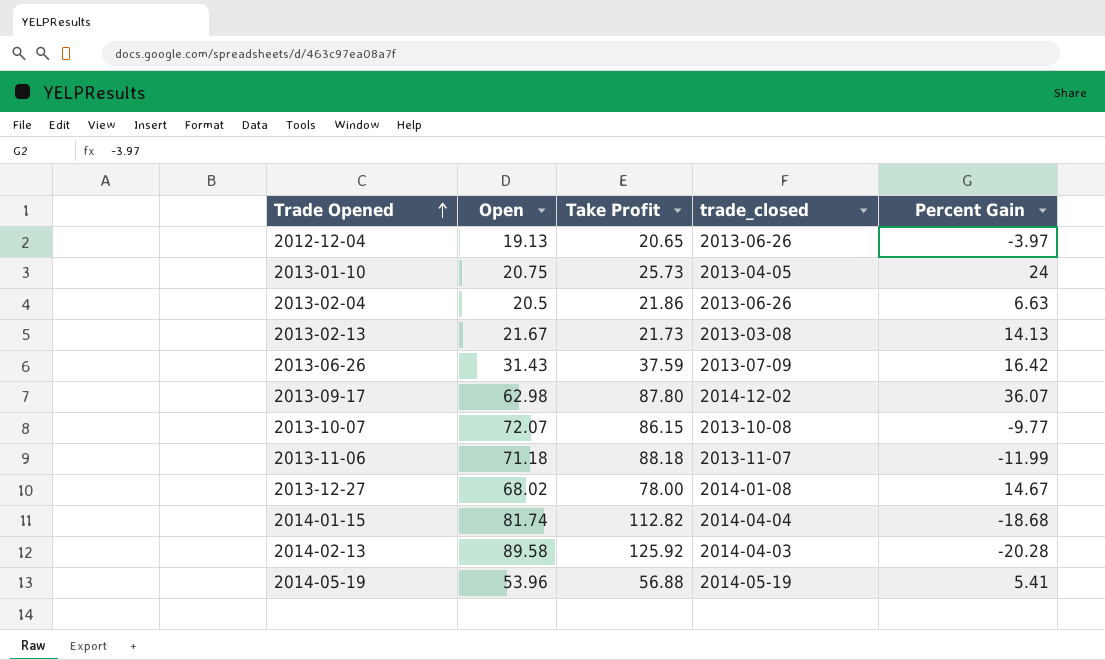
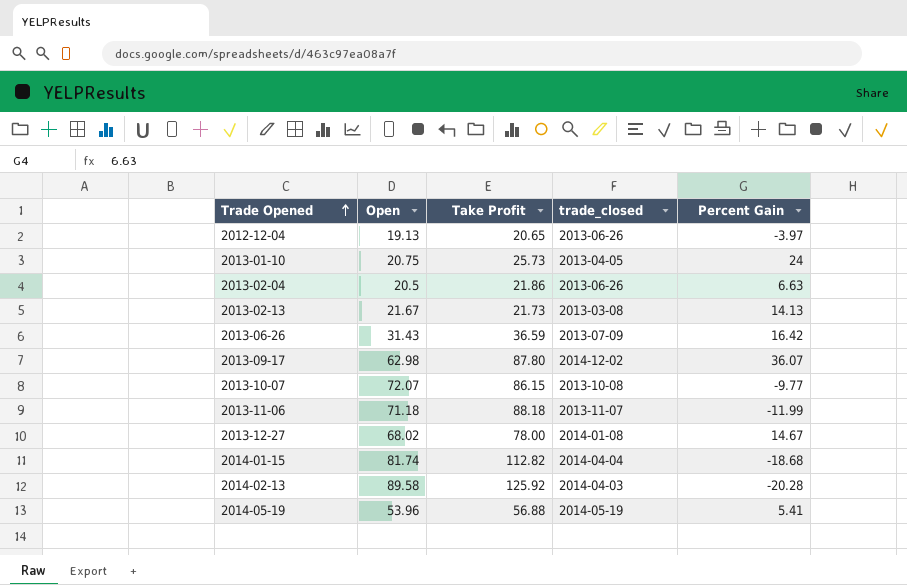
2013-06-26 | Take Profit: 37.59 -> 36.59

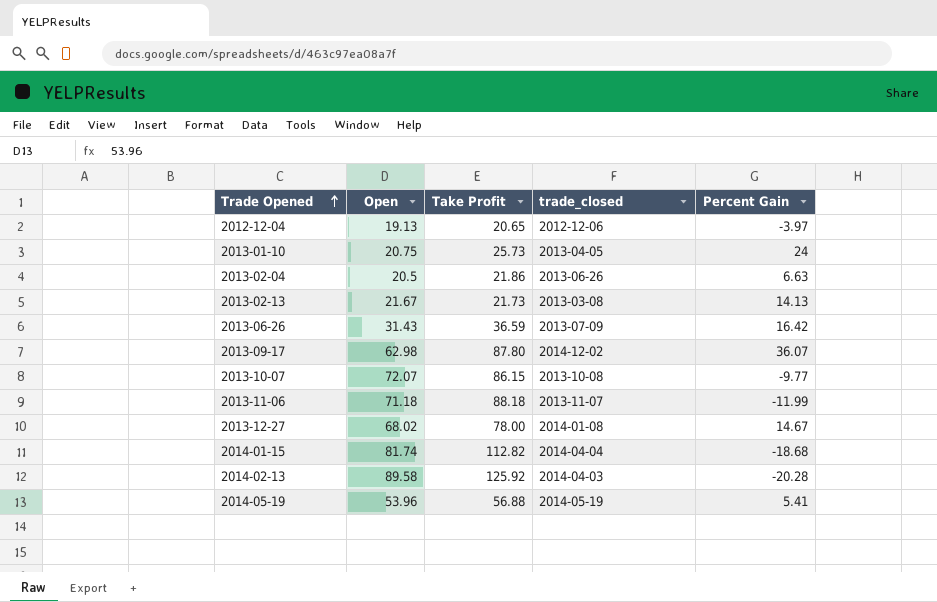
2012-12-04 | trade_closed: 2013-06-26 -> 2012-12-06

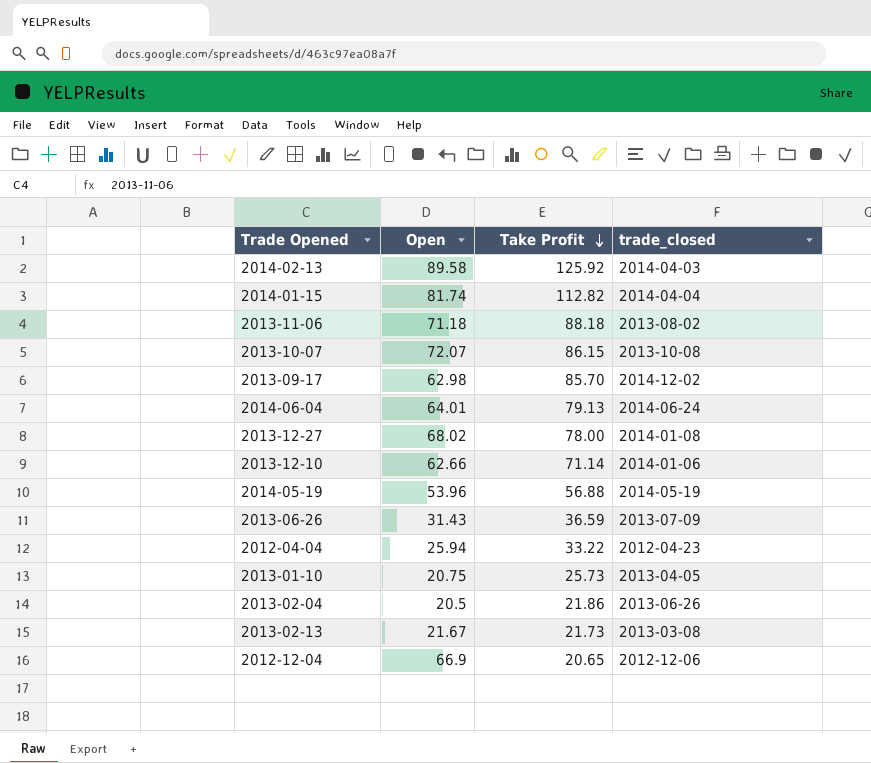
row order: Trade Opened ascending -> Take Profit descending
column Percent Gain | position: 5 -> none
2013-11-06 | trade_closed: 2013-11-07 -> 2013-08-02
2013-09-17 | Take Profit: 87.80 -> 85.70
row 2014-06-04: none -> 64.01 | 79.13 | 2014-06-24
row 2013-12-10: none -> 62.66 | 71.14 | 2014-01-06
row 2012-04-04: none -> 25.94 | 33.22 | 2012-04-23
2012-12-04 | Open: 19.13 -> 66.9

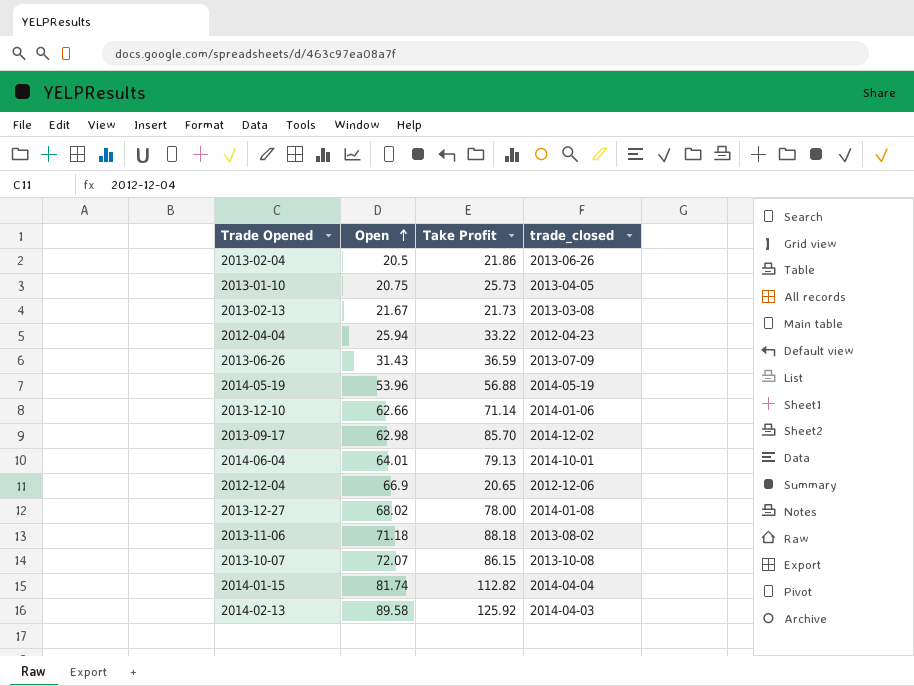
row order: Take Profit descending -> Open ascending
2014-06-04 | trade_closed: 2014-06-24 -> 2014-10-01

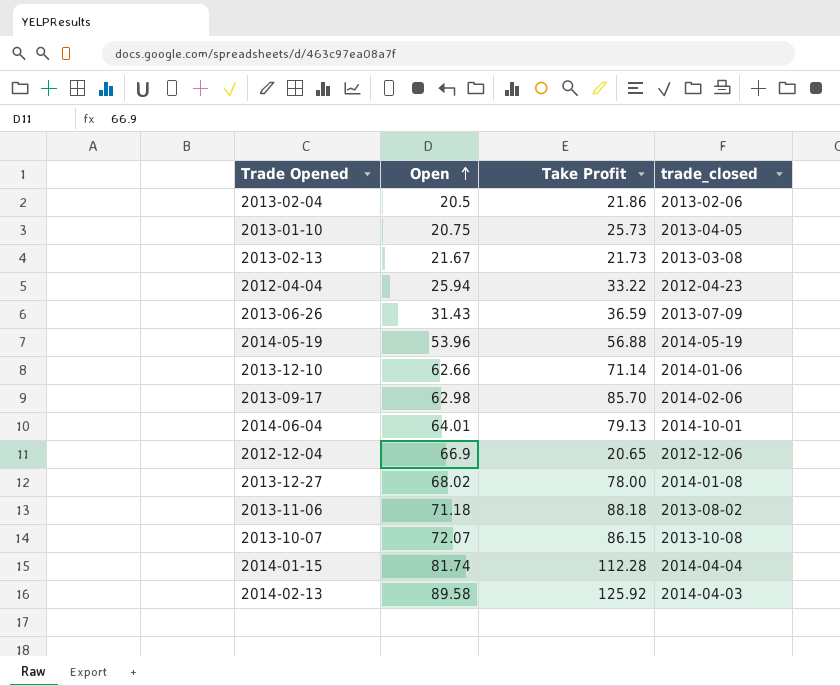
2013-02-04 | trade_closed: 2013-06-26 -> 2013-02-06
2013-09-17 | trade_closed: 2014-12-02 -> 2014-02-06
2014-01-15 | Take Profit: 112.82 -> 112.28

